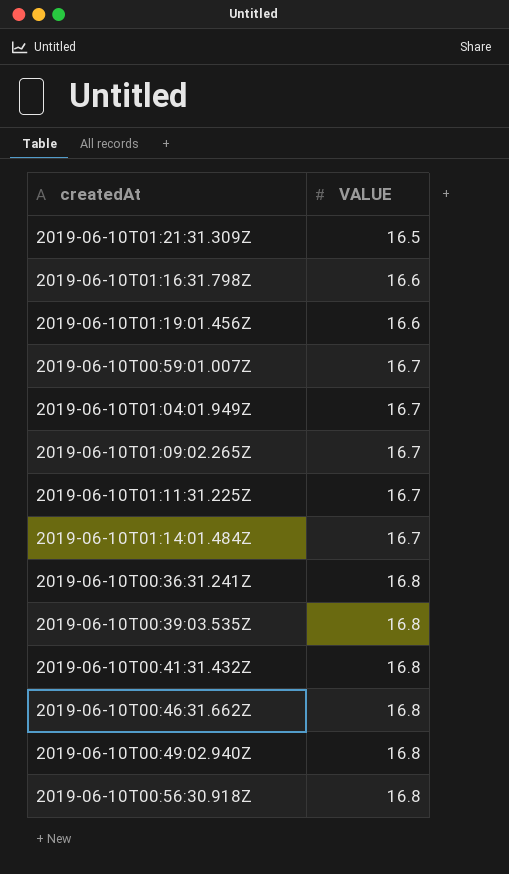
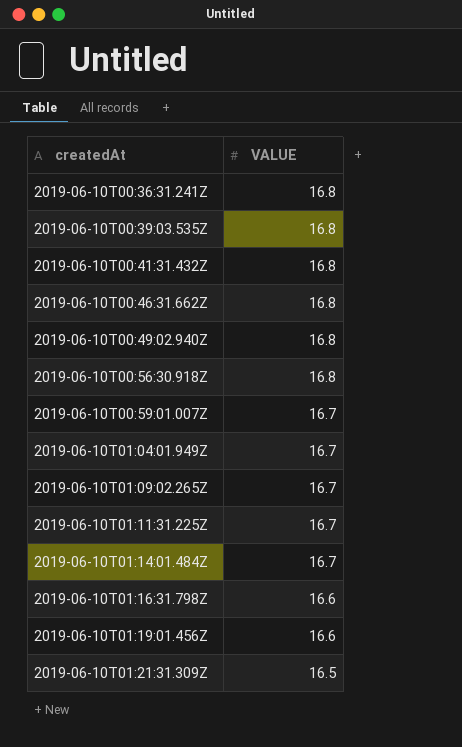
row order: VALUE ascending -> createdAt ascending

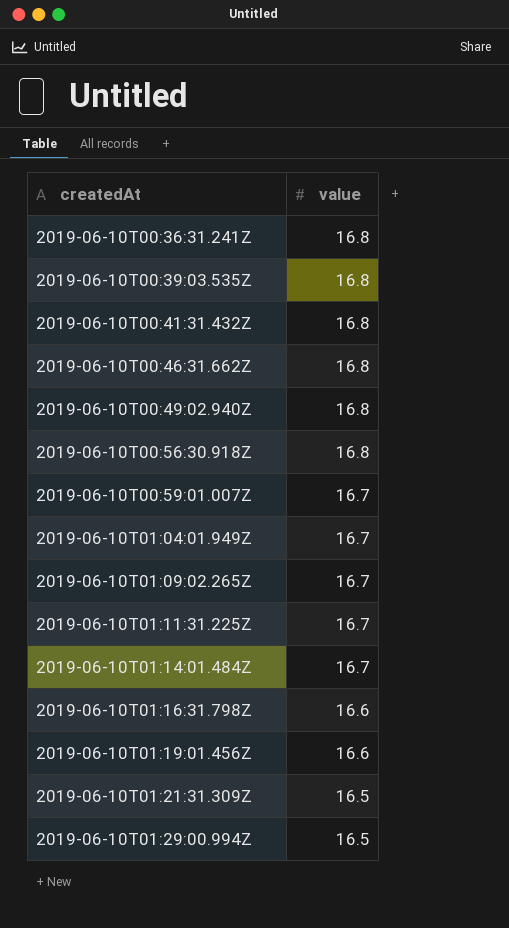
column name: VALUE -> value
row 2019-06-10T01:29:00.994Z: none -> 16.5

